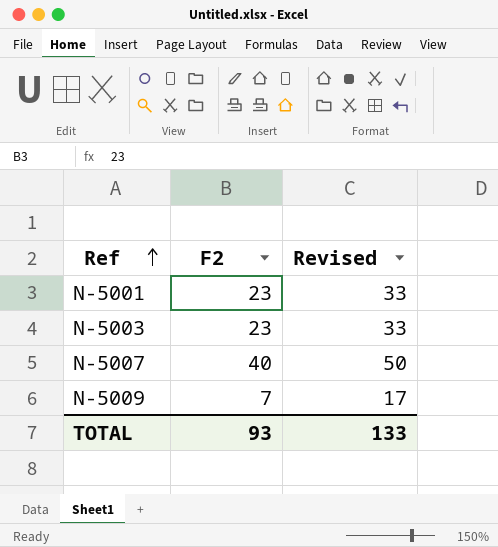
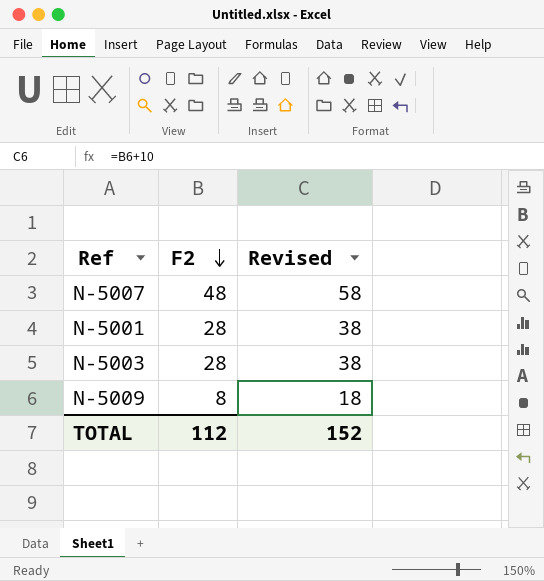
row order: Ref ascending -> F2 descending
N-5007 | F2: 40 -> 48
N-5007 | Revised: 50 -> 58
N-5001 | F2: 23 -> 28
N-5001 | Revised: 33 -> 38
N-5003 | F2: 23 -> 28
N-5003 | Revised: 33 -> 38
N-5009 | F2: 7 -> 8
N-5009 | Revised: 17 -> 18
TOTAL | F2: 93 -> 112
TOTAL | Revised: 133 -> 152

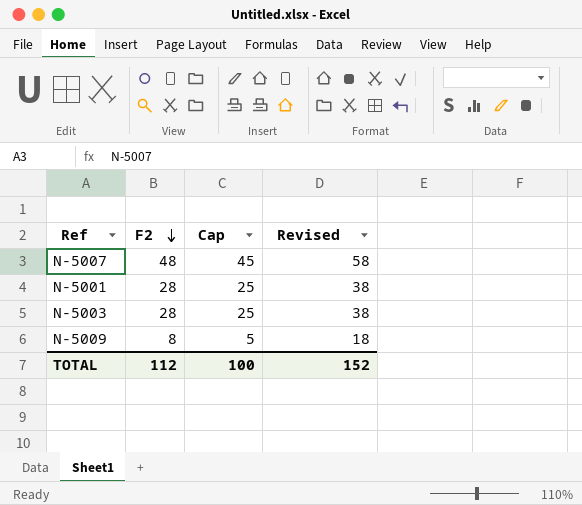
column Cap | formula: none -> [F2] - 3

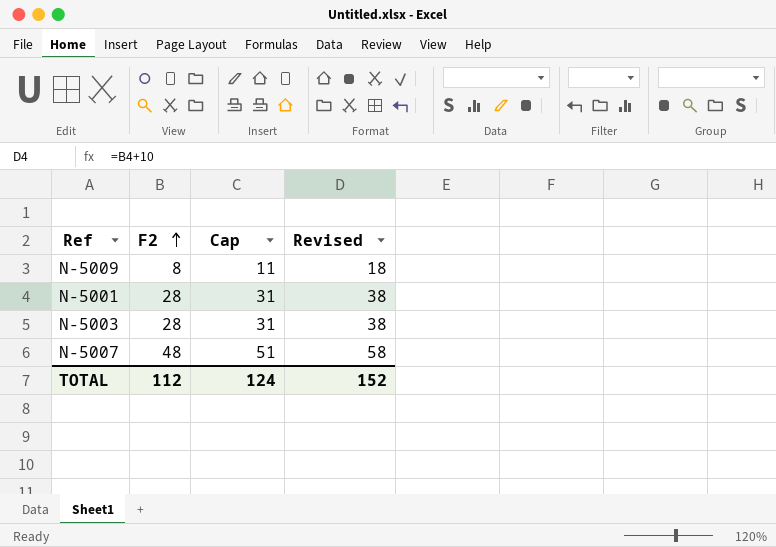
row order: F2 descending -> F2 ascending
column Cap | formula: [F2] - 3 -> [F2] + 3
TOTAL | Cap: 100 -> 124

